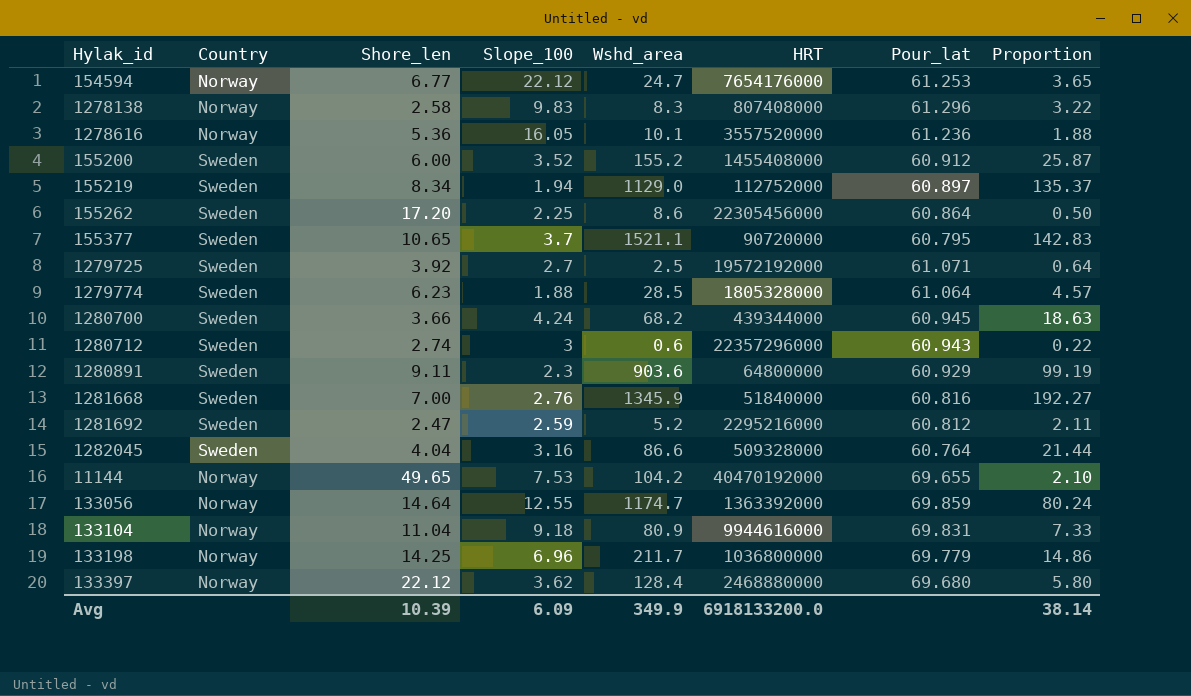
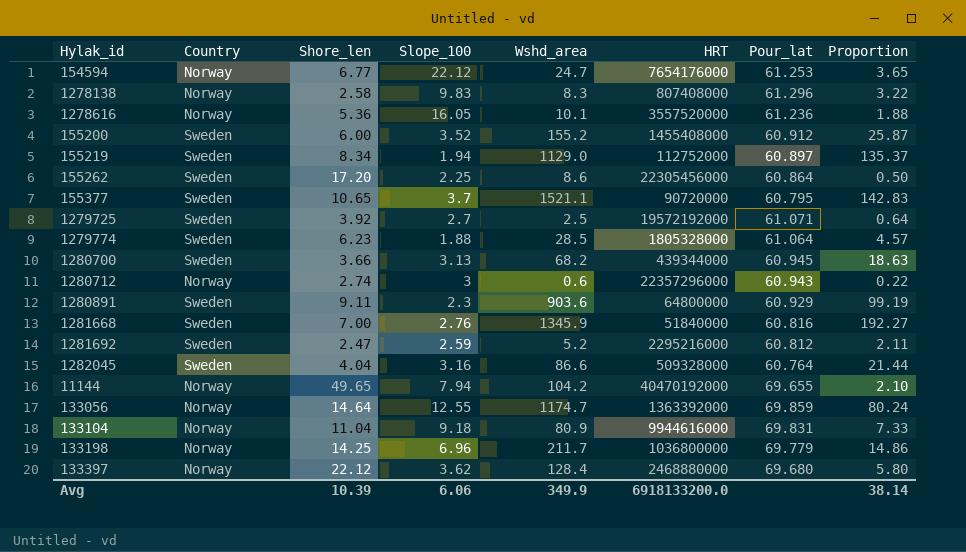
1280700 | Slope_100: 4.24 -> 3.13
1280712 | Country: Sweden -> Norway
11144 | Slope_100: 7.53 -> 7.94
Avg | Slope_100: 6.09 -> 6.06

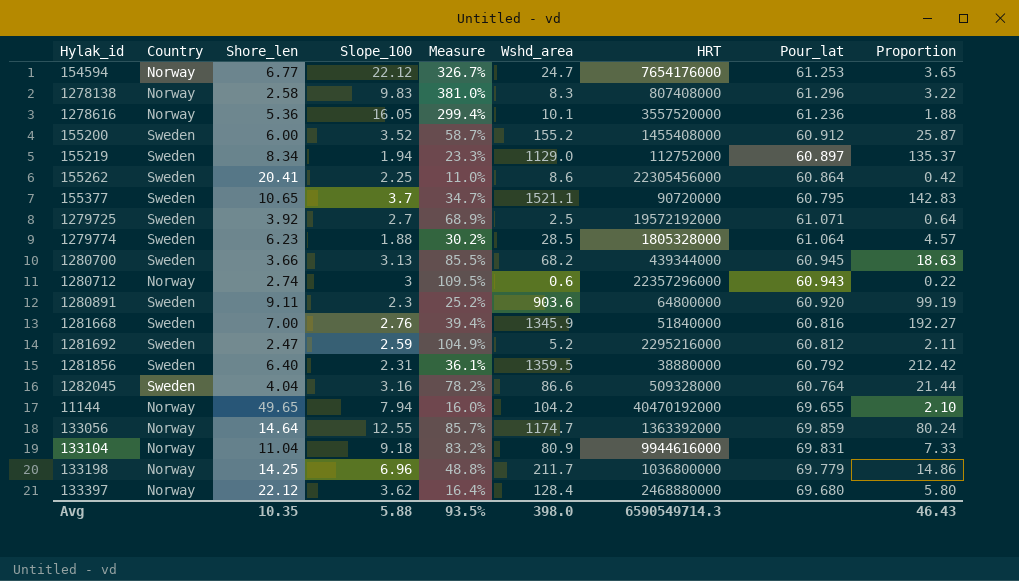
column Measure | formula: none -> [Slope_100] / [Shore_len]
155262 | Shore_len: 17.20 -> 20.41
155262 | Proportion: 0.50 -> 0.42
1280891 | Pour_lat: 60.929 -> 60.920
row 1281856: none -> Sweden | 6.40 | 2.31 | 36.1% | 1359.5 | 38880000 | 60.792 | 212.42
Avg | Shore_len: 10.39 -> 10.35
Avg | Slope_100: 6.06 -> 5.88
Avg | Wshd_area: 349.9 -> 398.0
Avg | HRT: 6918133200.0 -> 6590549714.3
Avg | Proportion: 38.14 -> 46.43

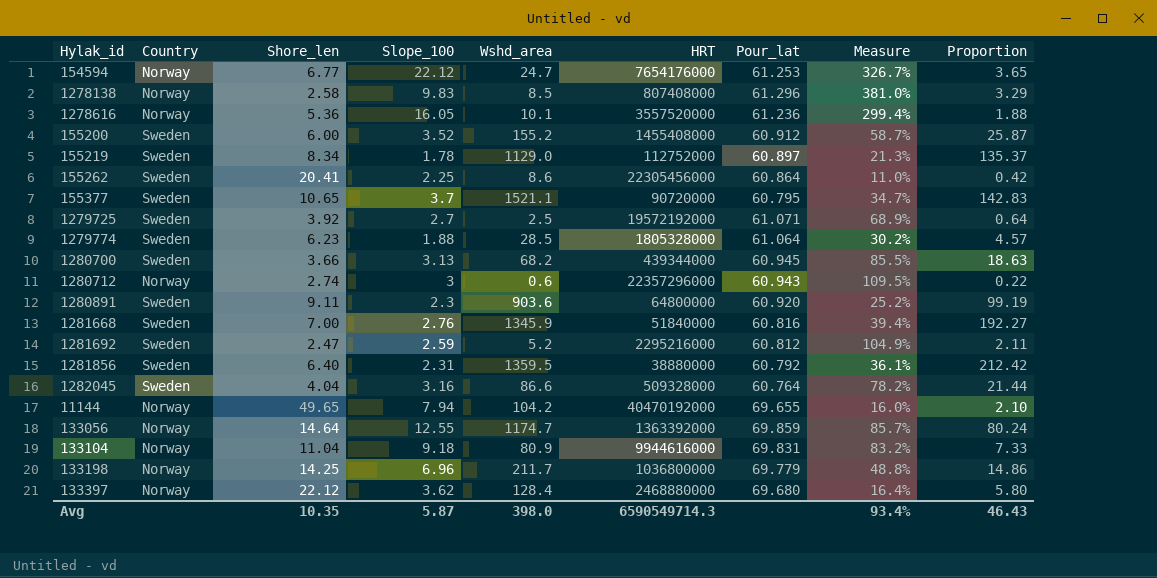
column Measure | position: 5 -> 8
1278138 | Wshd_area: 8.3 -> 8.5
1278138 | Proportion: 3.22 -> 3.29
155219 | Slope_100: 1.94 -> 1.78
155219 | Measure: 23.3% -> 21.3%
Avg | Slope_100: 5.88 -> 5.87
Avg | Measure: 93.5% -> 93.4%

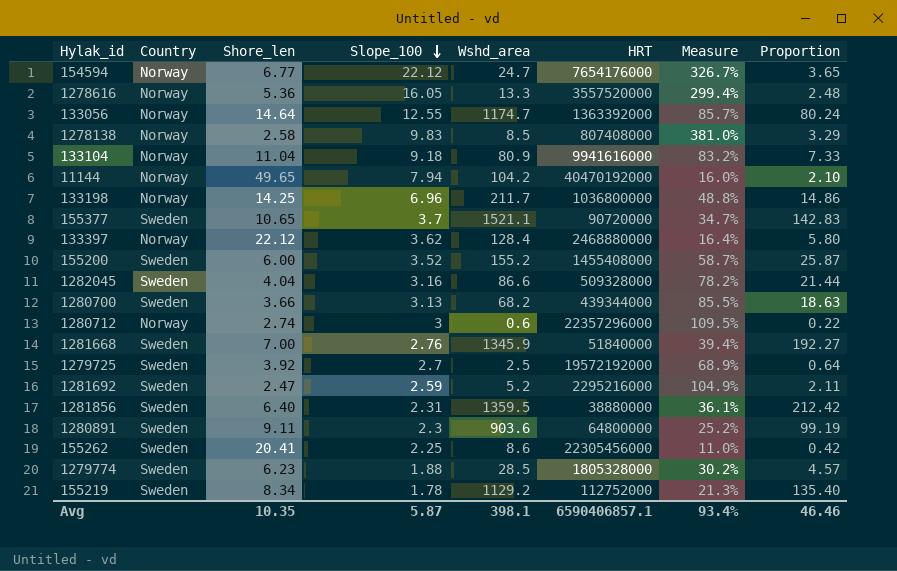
row order: none -> Slope_100 descending
column Pour_lat | position: 7 -> none
1278616 | Wshd_area: 10.1 -> 13.3
1278616 | Proportion: 1.88 -> 2.48
133104 | HRT: 9944616000 -> 9941616000
155219 | Wshd_area: 1129.0 -> 1129.2
155219 | Proportion: 135.37 -> 135.40
Avg | Wshd_area: 398.0 -> 398.1
Avg | HRT: 6590549714.3 -> 6590406857.1
Avg | Proportion: 46.43 -> 46.46

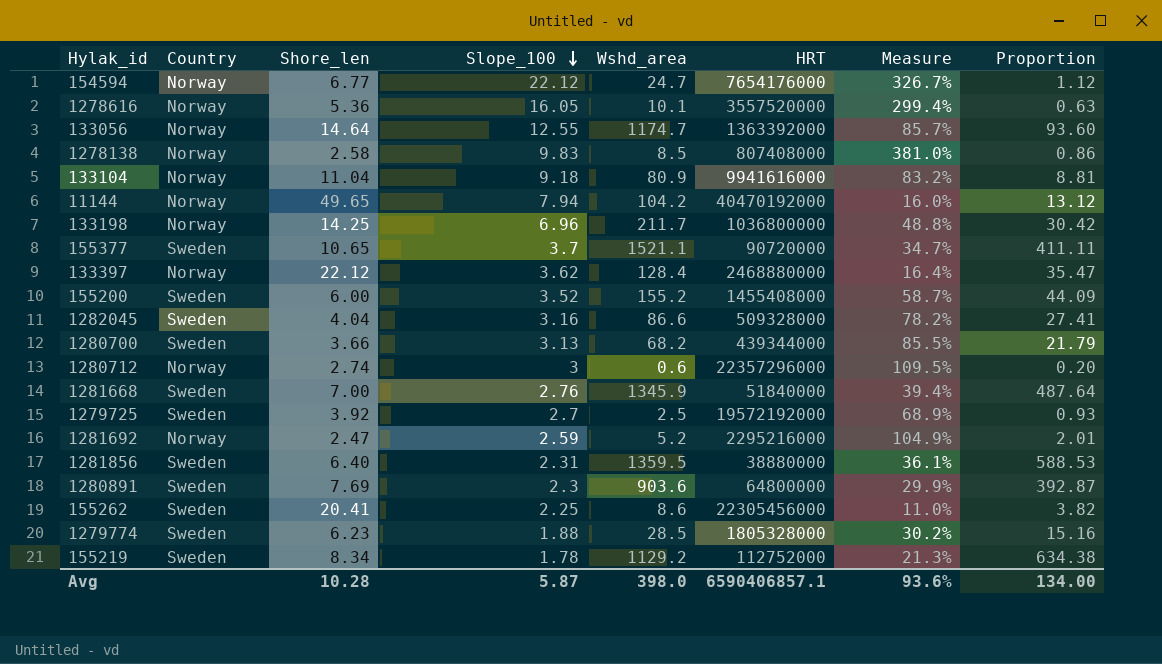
column Proportion | formula: [Wshd_area] / [Shore_len] -> [Wshd_area] / [Slope_100]
1278616 | Wshd_area: 13.3 -> 10.1
1281692 | Country: Sweden -> Norway
1280891 | Shore_len: 9.11 -> 7.69
1280891 | Measure: 25.2% -> 29.9%
Avg | Shore_len: 10.35 -> 10.28
Avg | Wshd_area: 398.1 -> 398.0
Avg | Measure: 93.4% -> 93.6%
Avg | Proportion: 46.46 -> 134.00

